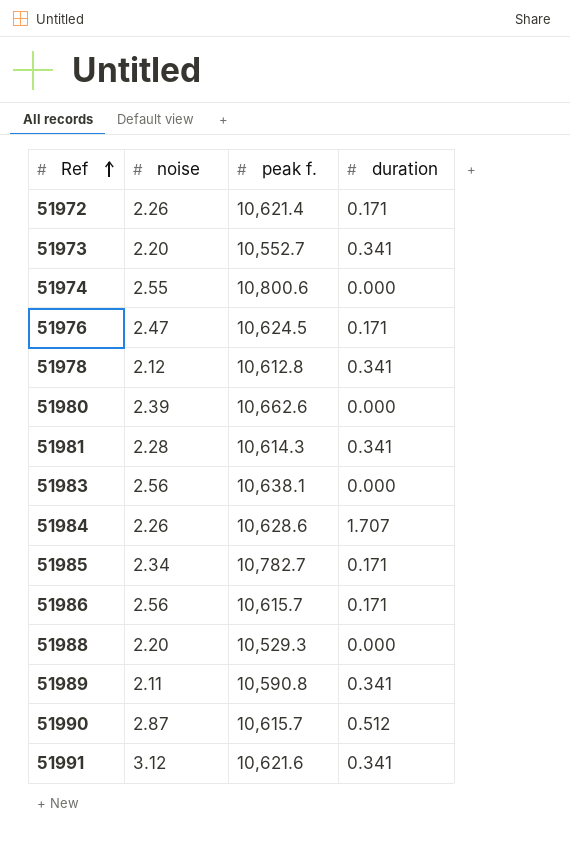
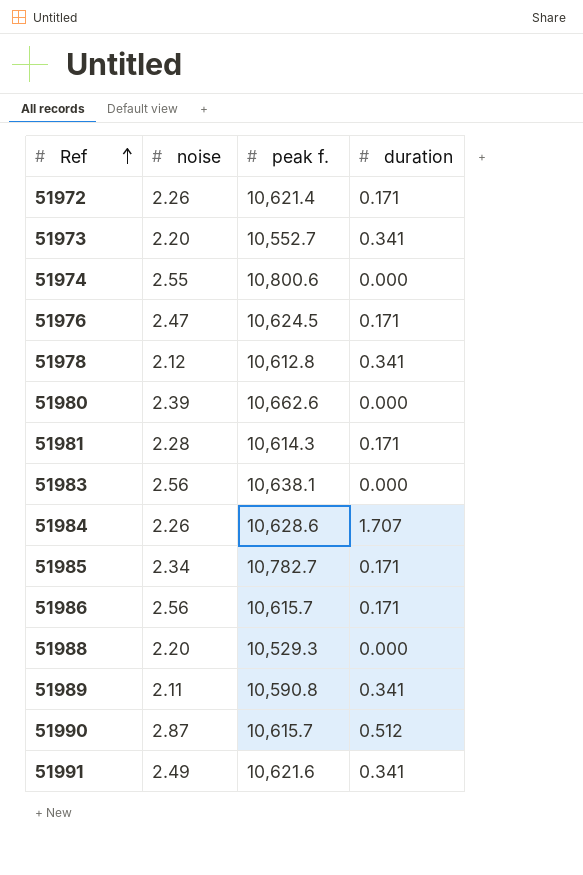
51981 | duration: 0.341 -> 0.171
51991 | noise: 3.12 -> 2.49

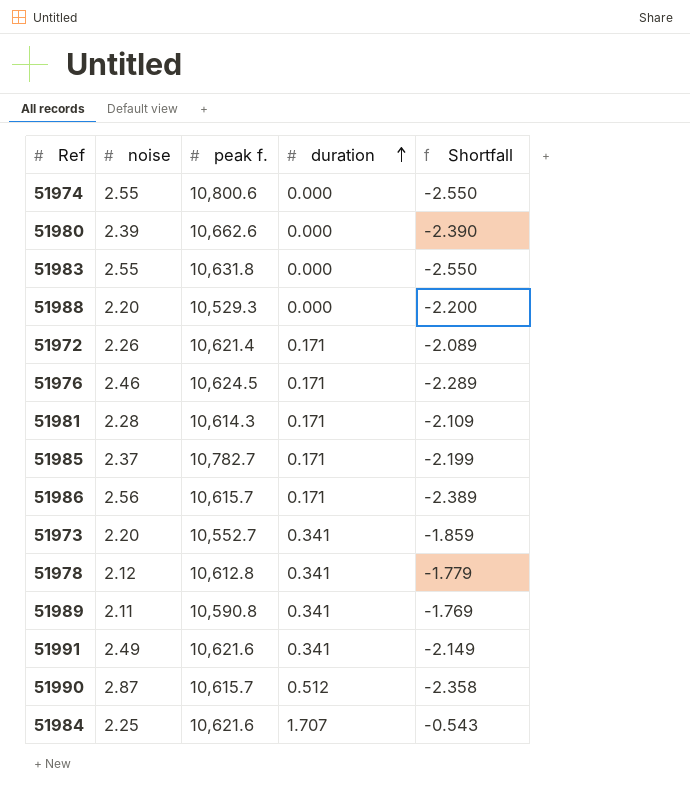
row order: Ref ascending -> duration ascending
column Shortfall | formula: none -> [duration] - [noise]
51983 | noise: 2.56 -> 2.55
51983 | peak f.: 10,638.1 -> 10,631.8
51976 | noise: 2.47 -> 2.46
51985 | noise: 2.34 -> 2.37
51984 | noise: 2.26 -> 2.25
51984 | peak f.: 10,628.6 -> 10,621.6

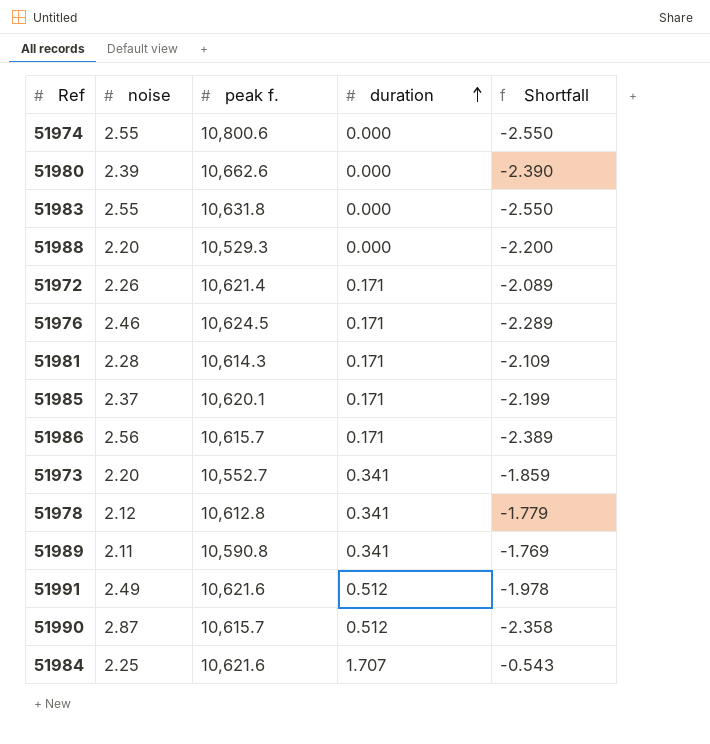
51985 | peak f.: 10,782.7 -> 10,620.1
51991 | duration: 0.341 -> 0.512
51991 | Shortfall: -2.149 -> -1.978

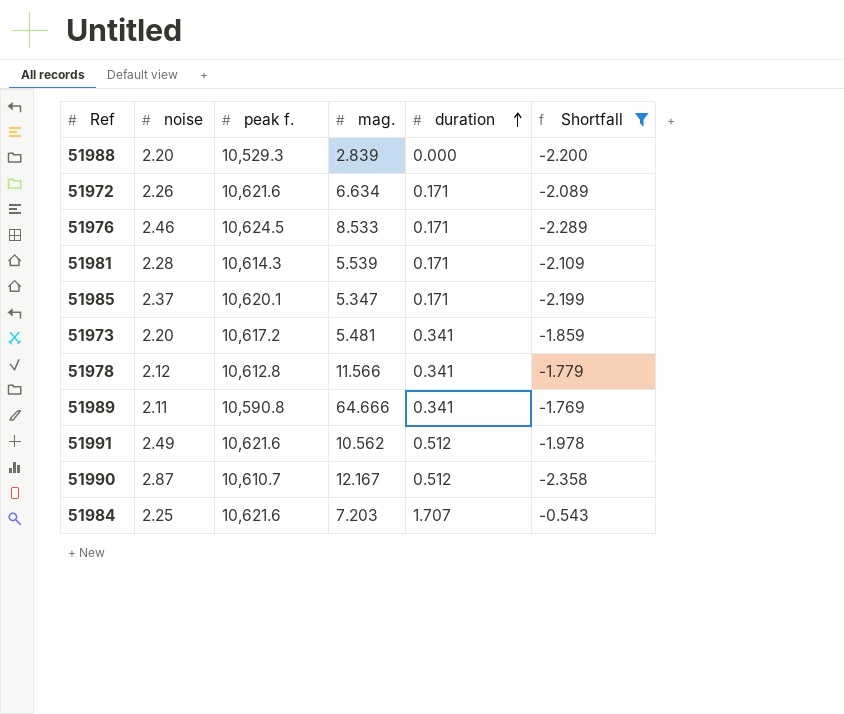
filter: none -> Shortfall >= -2.358
column mag. | position: none -> 4
51972 | peak f.: 10,621.4 -> 10,621.6
51973 | peak f.: 10,552.7 -> 10,617.2
51990 | peak f.: 10,615.7 -> 10,610.7

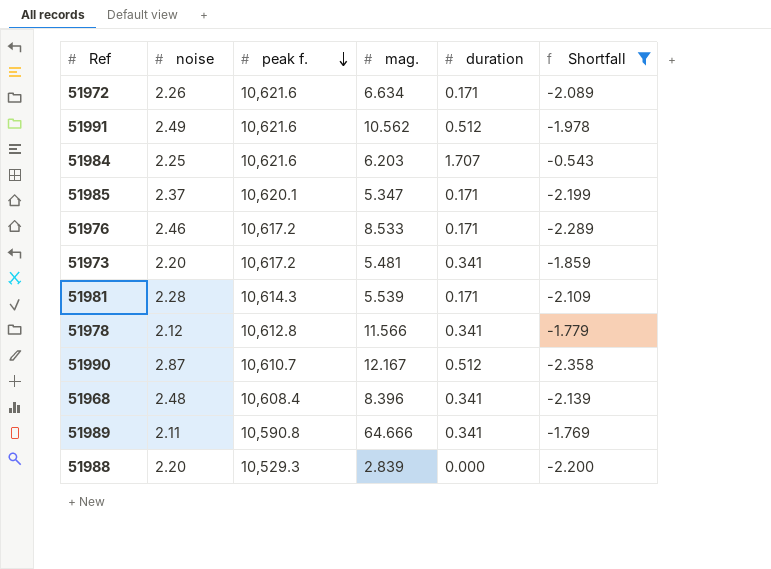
row order: duration ascending -> peak f. descending
51984 | mag.: 7.203 -> 6.203
51976 | peak f.: 10,624.5 -> 10,617.2
row 51968: none -> 2.48 | 10,608.4 | 8.396 | 0.341 | -2.139

